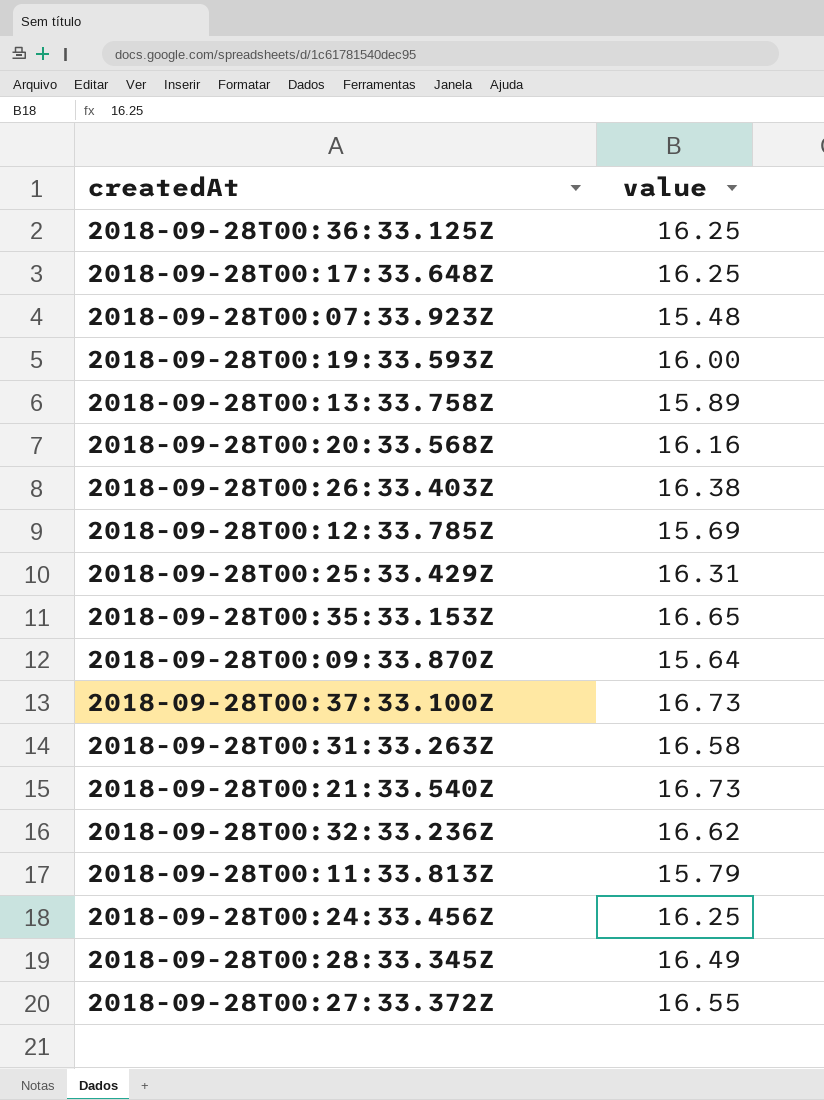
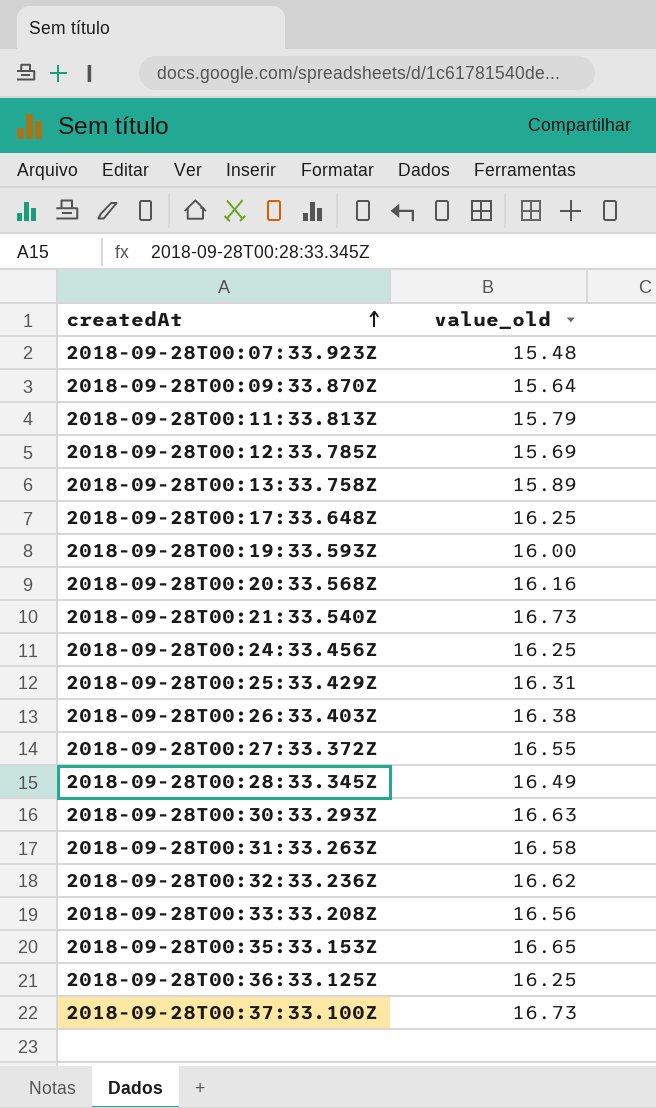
row order: none -> createdAt ascending
column name: value -> value_old
row 2018-09-28T00:30:33.293Z: none -> 16.63
row 2018-09-28T00:33:33.208Z: none -> 16.56

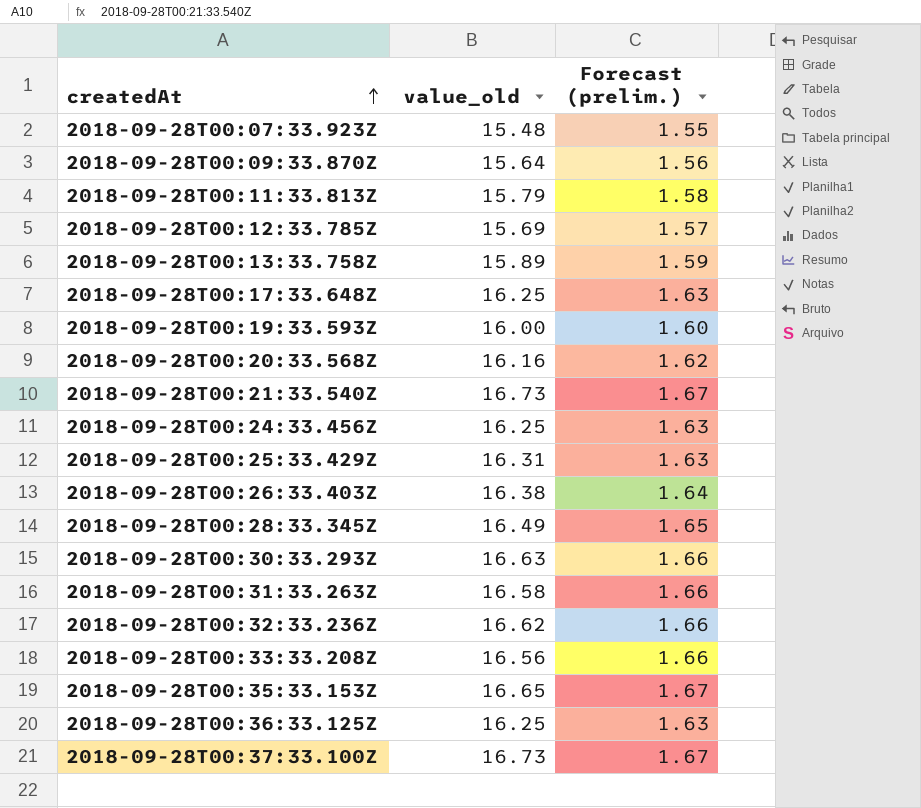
column Forecast (prelim.) | formula: none -> [value_old] * 0.1
row 2018-09-28T00:27:33.372Z: 16.55 -> none

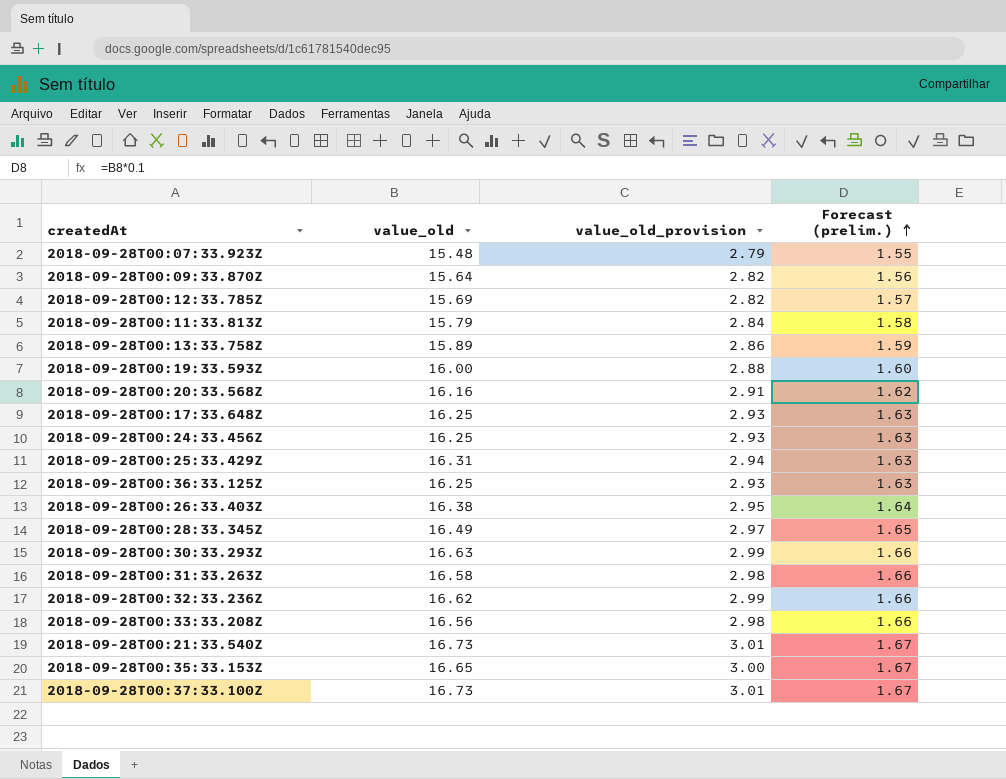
row order: createdAt ascending -> Forecast (prelim.) ascending
column value_old_provision | formula: none -> [value_old] * 0.18

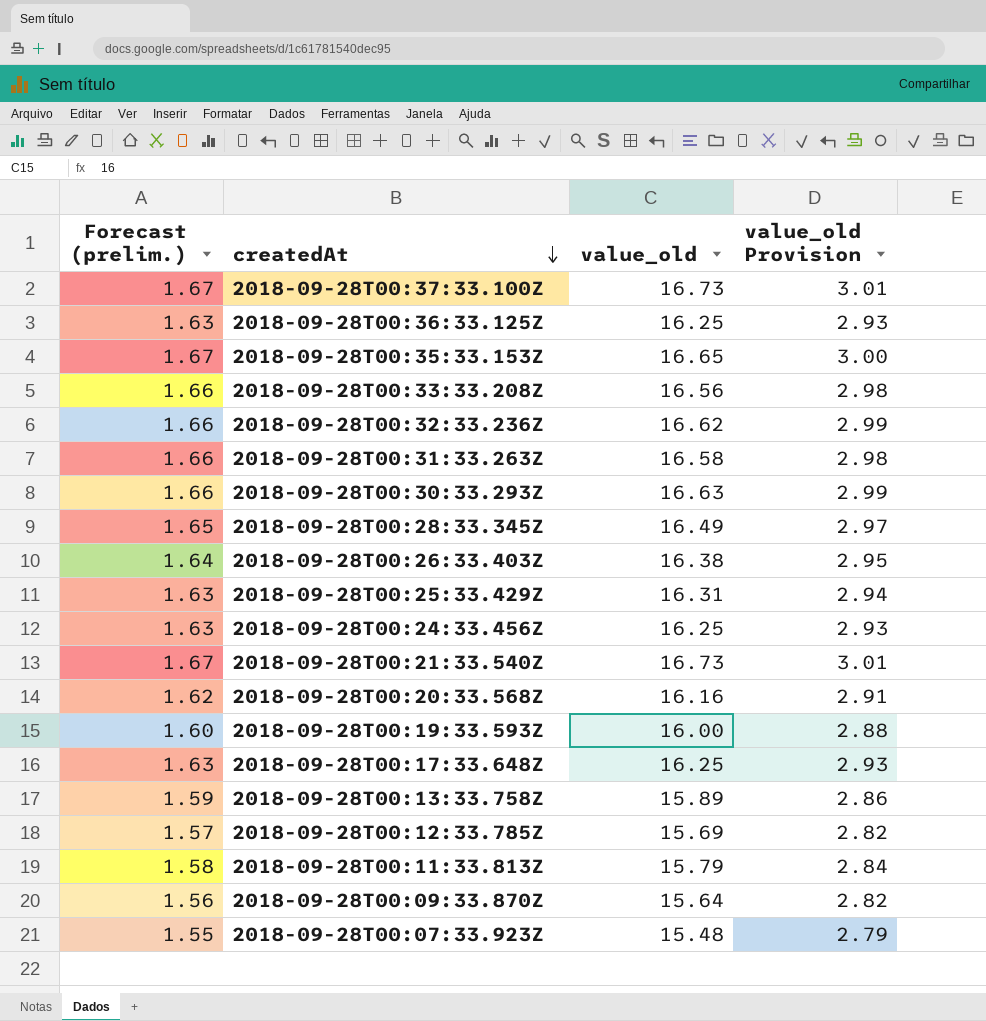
row order: Forecast (prelim.) ascending -> createdAt descending
column Forecast (prelim.) | position: 4 -> 1
column name: value_old_provision -> value_old Provision

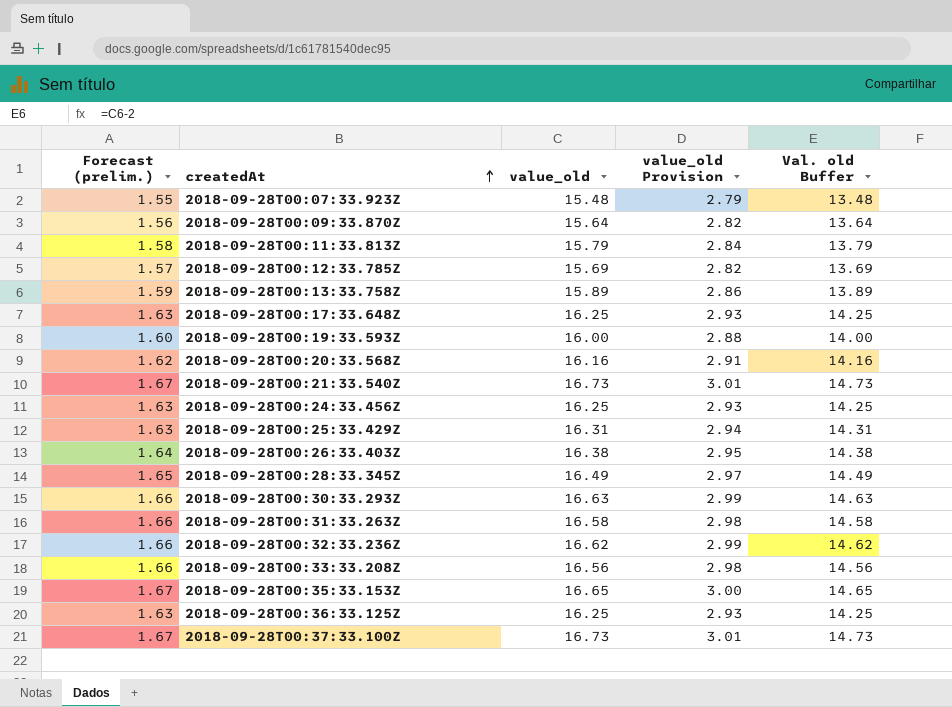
row order: createdAt descending -> createdAt ascending
column Val. old Buffer | formula: none -> [value_old] - 2

